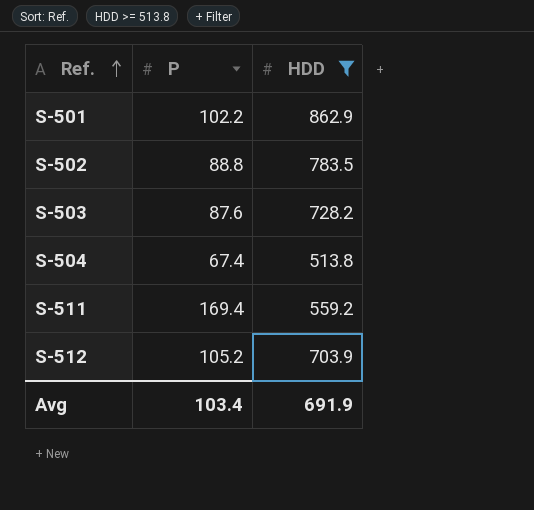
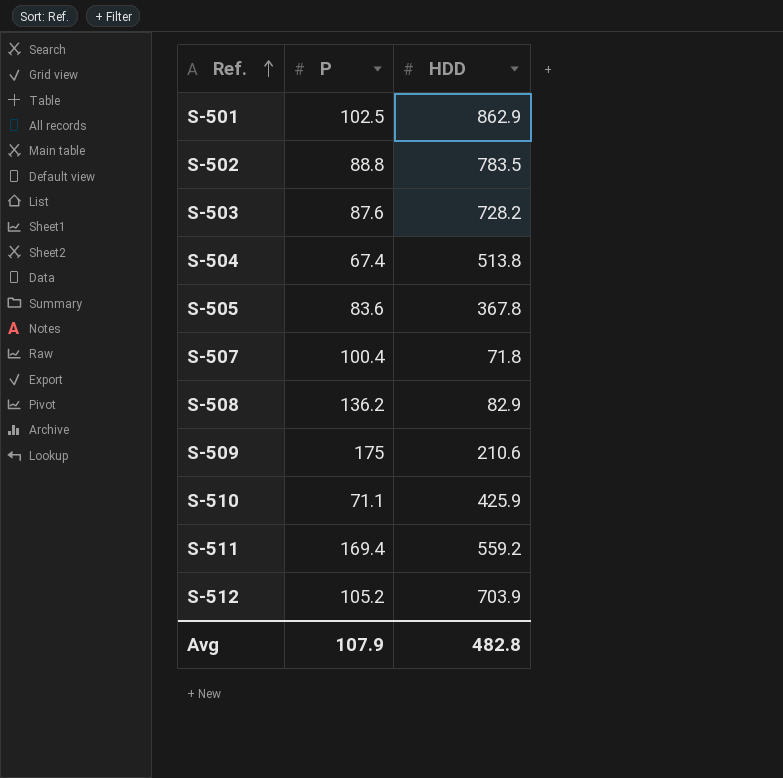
filter: HDD >= 513.8 -> none
S-501 | P: 102.2 -> 102.5
Avg | P: 103.4 -> 107.9
Avg | HDD: 691.9 -> 482.8

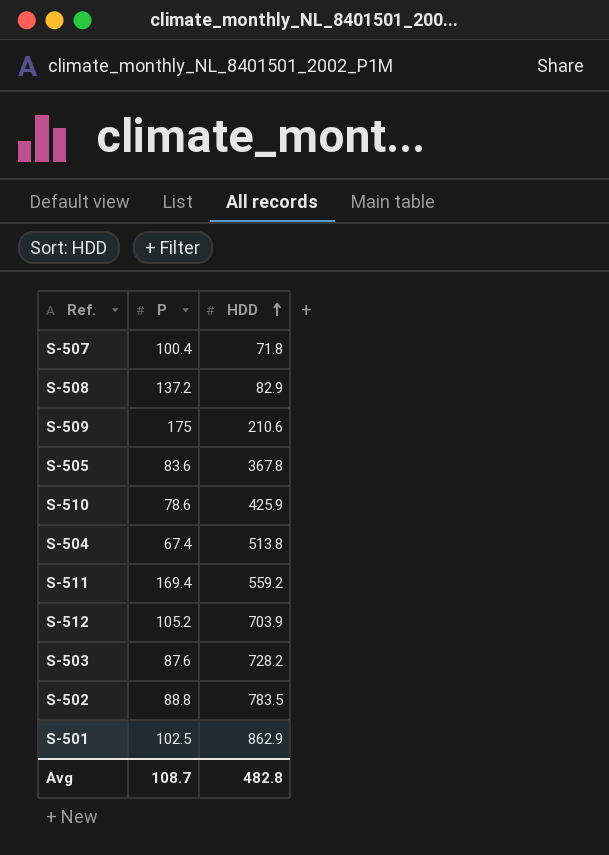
row order: Ref. ascending -> HDD ascending
S-508 | P: 136.2 -> 137.2
S-510 | P: 71.1 -> 78.6
Avg | P: 107.9 -> 108.7

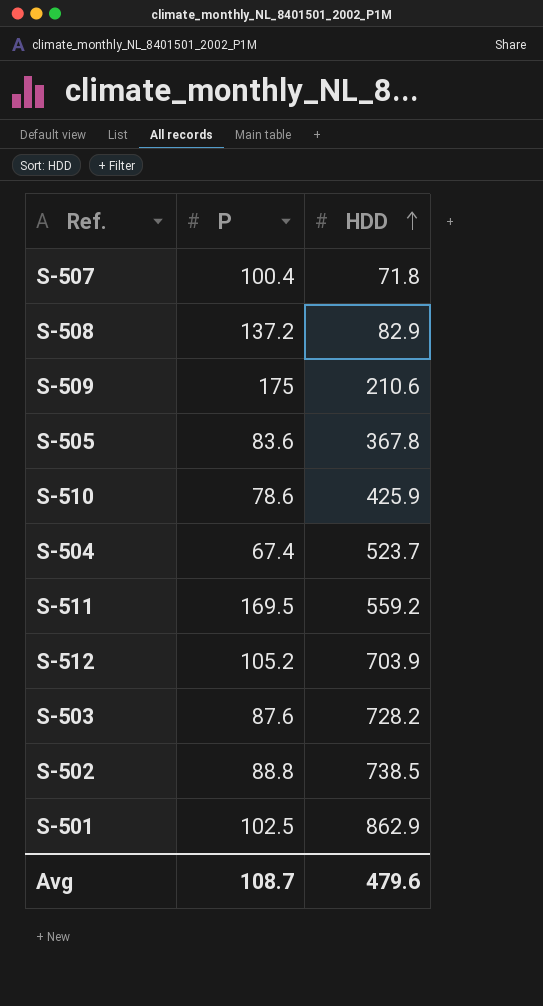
S-504 | HDD: 513.8 -> 523.7
S-511 | P: 169.4 -> 169.5
S-502 | HDD: 783.5 -> 738.5
Avg | HDD: 482.8 -> 479.6

